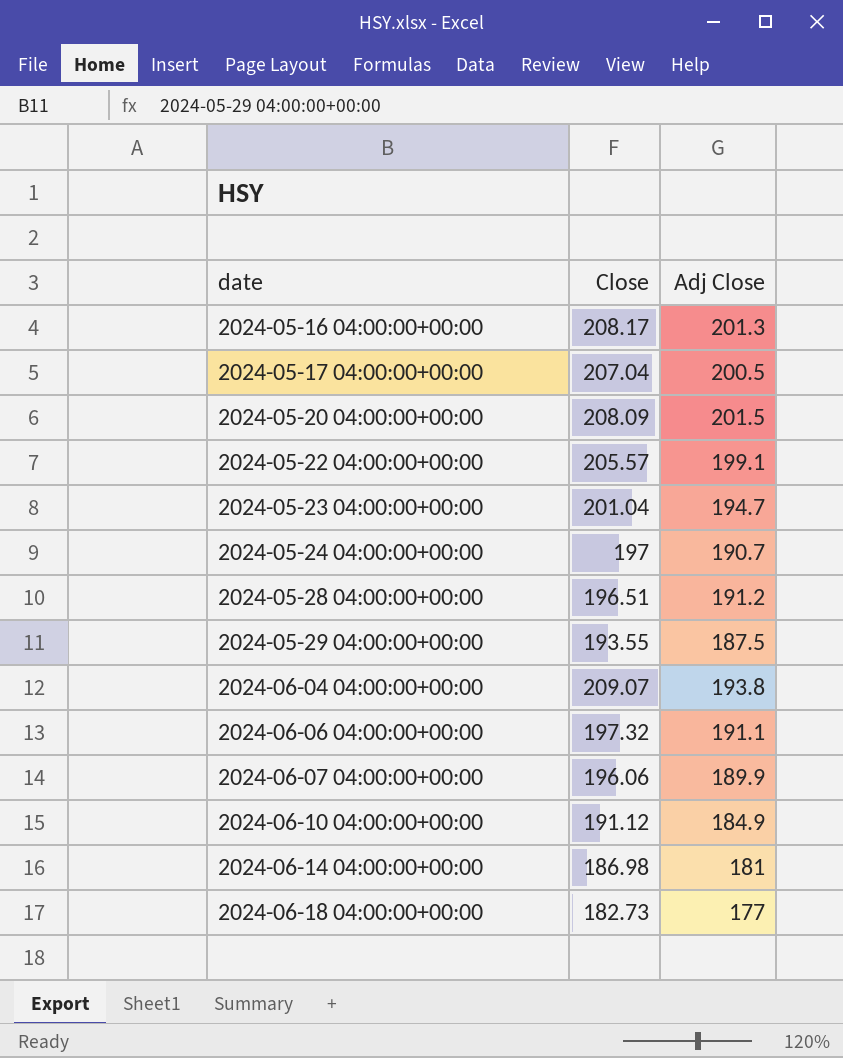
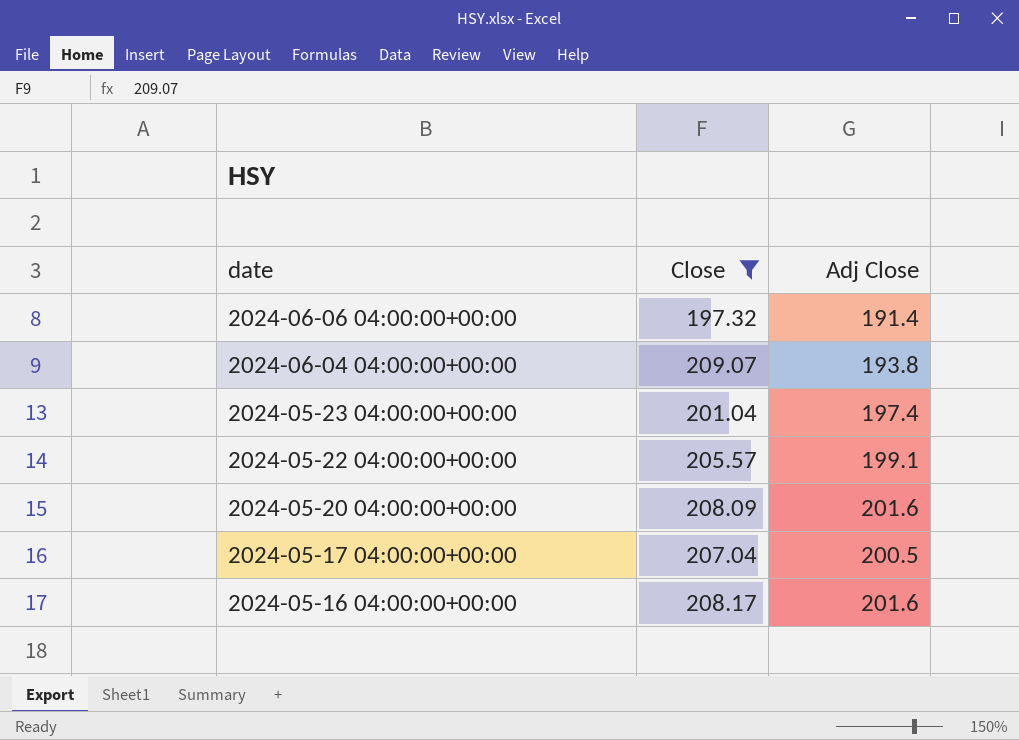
filter: none -> Close >= 197.32
row order: date ascending -> date descending
2024-06-06 04:00:00+00:00 | Adj Close: 191.1 -> 191.4
2024-05-23 04:00:00+00:00 | Adj Close: 194.7 -> 197.4
2024-05-20 04:00:00+00:00 | Adj Close: 201.5 -> 201.6
2024-05-16 04:00:00+00:00 | Adj Close: 201.3 -> 201.6

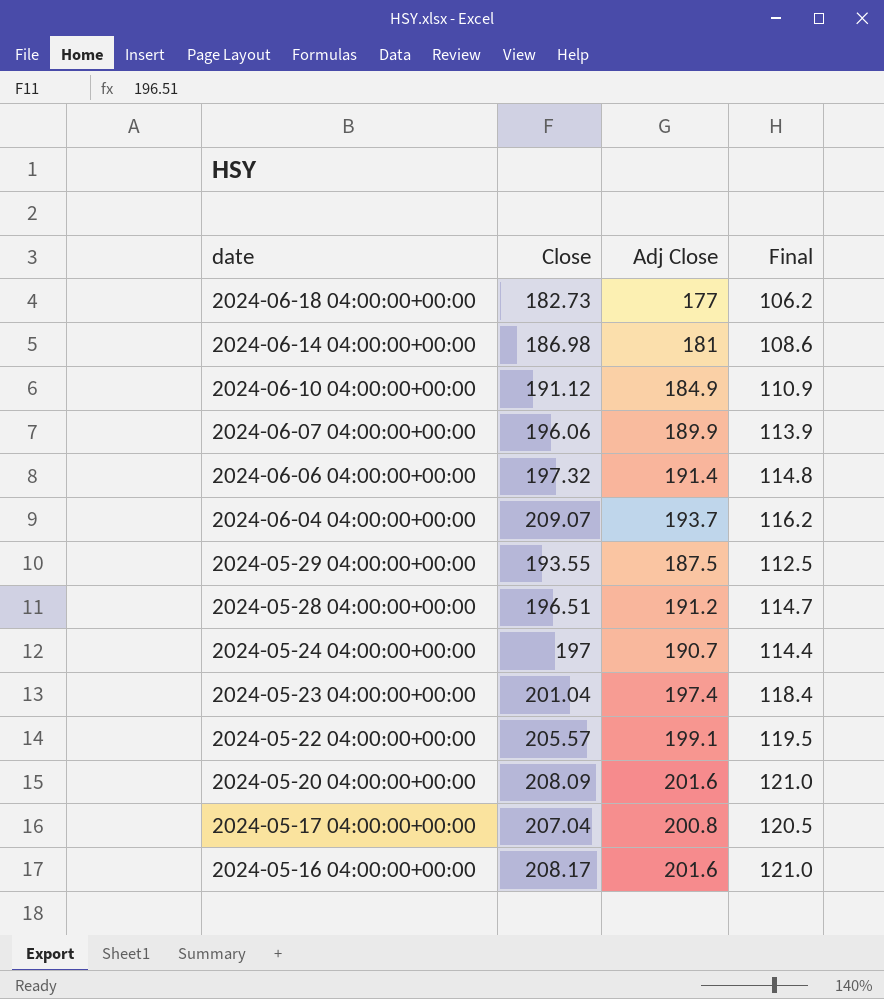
filter: Close >= 197.32 -> none
column Final | formula: none -> [Adj Close] * 0.6
2024-06-04 04:00:00+00:00 | Adj Close: 193.8 -> 193.7
2024-05-17 04:00:00+00:00 | Adj Close: 200.5 -> 200.8

